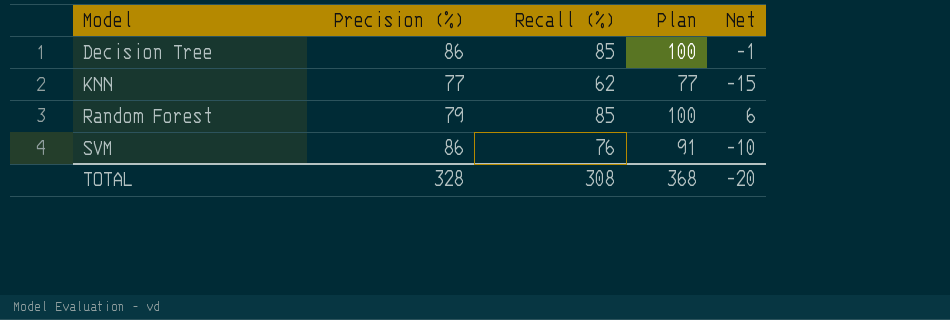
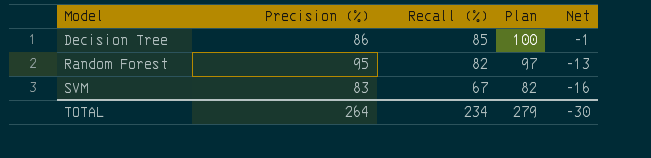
row KNN: 77 | 62 | 77 | -15 -> none
Random Forest | Precision (%): 79 -> 95
Random Forest | Recall (%): 85 -> 82
Random Forest | Plan: 100 -> 97
Random Forest | Net: 6 -> -13
SVM | Precision (%): 86 -> 83
SVM | Recall (%): 76 -> 67
SVM | Plan: 91 -> 82
SVM | Net: -10 -> -16
TOTAL | Precision (%): 328 -> 264
TOTAL | Recall (%): 308 -> 234
TOTAL | Plan: 368 -> 279
TOTAL | Net: -20 -> -30

